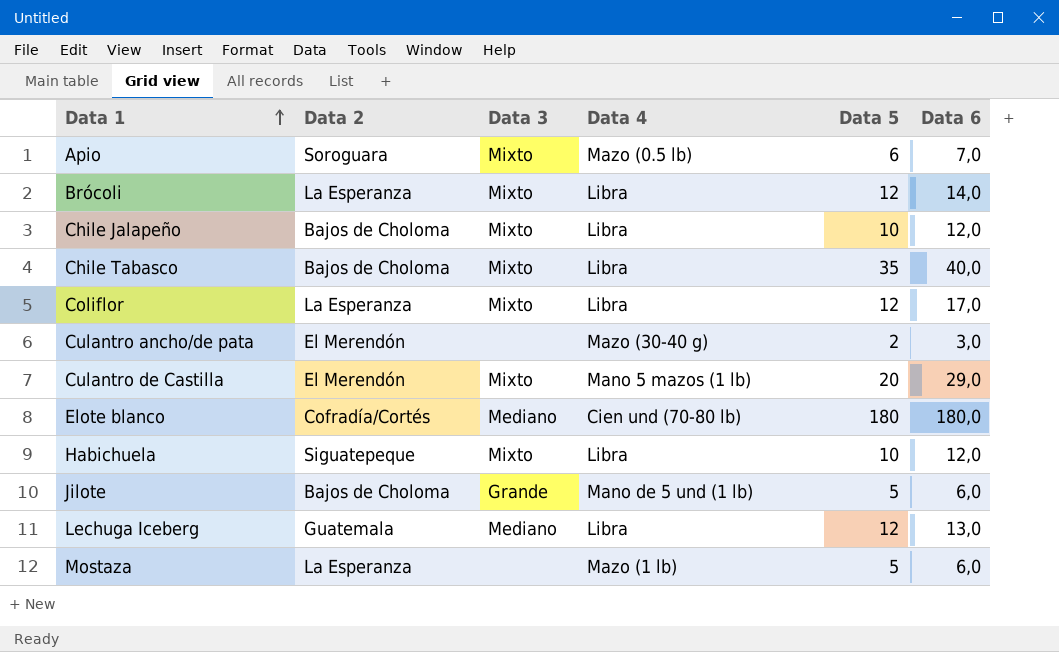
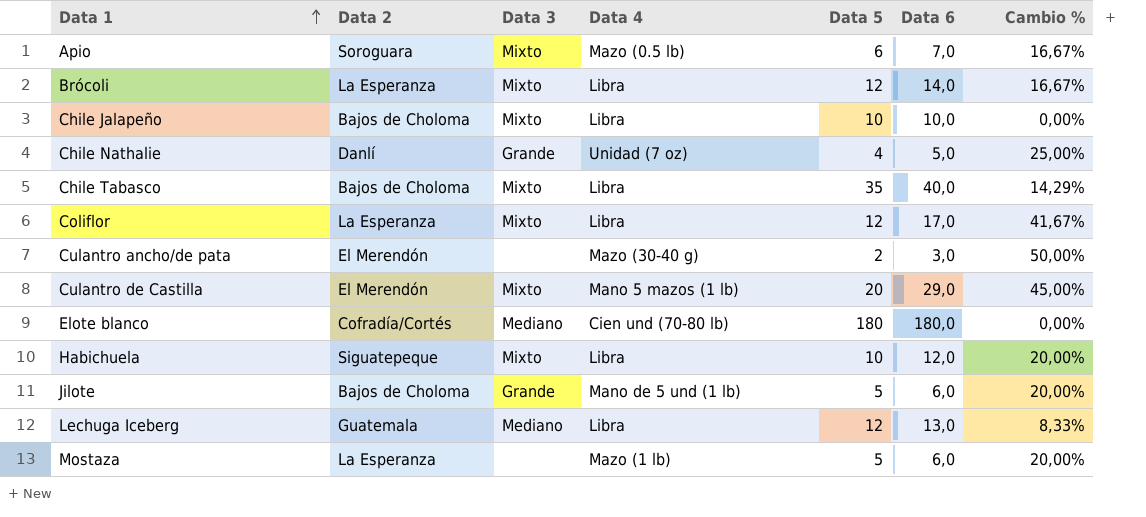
column Cambio % | formula: none -> ([Data 6] - [Data 5]) / [Data 5]
Chile Jalapeño | Data 6: 12,0 -> 10,0
row Chile Nathalie: none -> Danlí | Grande | Unidad (7 oz) | 4 | 5,0 | 25,00%

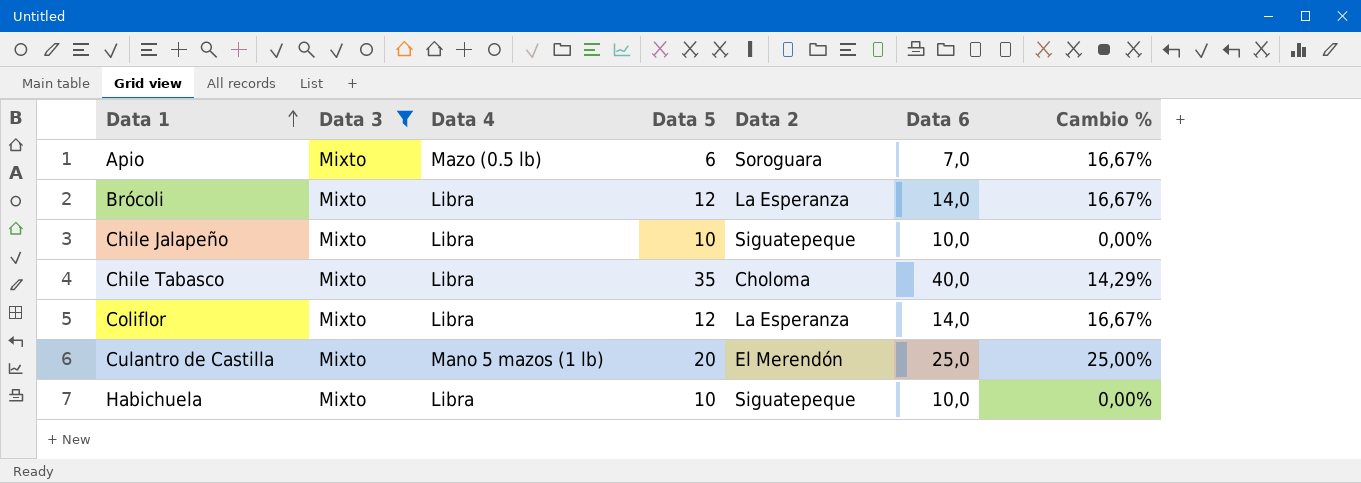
filter: none -> Data 3 = Mixto
column Data 2 | position: 2 -> 5
Chile Jalapeño | Data 2: Bajos de Choloma -> Siguatepeque
Chile Tabasco | Data 2: Bajos de Choloma -> Choloma
Coliflor | Data 6: 17,0 -> 14,0
Coliflor | Cambio %: 41,67% -> 16,67%
Culantro de Castilla | Data 6: 29,0 -> 25,0
Culantro de Castilla | Cambio %: 45,00% -> 25,00%
Habichuela | Data 6: 12,0 -> 10,0
Habichuela | Cambio %: 20,00% -> 0,00%

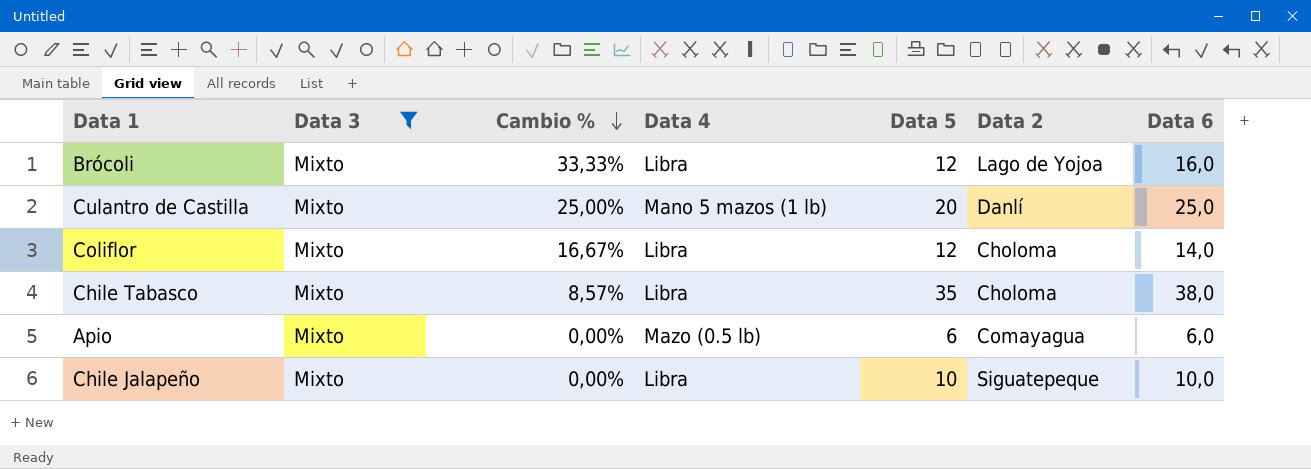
row order: Data 1 ascending -> Cambio % descending
column Cambio % | position: 7 -> 3
row Habichuela: Mixto | Libra | 10 | Siguatepeque | 10,0 | 0,00% -> none
Brócoli | Cambio %: 16,67% -> 33,33%
Brócoli | Data 2: La Esperanza -> Lago de Yojoa
Brócoli | Data 6: 14,0 -> 16,0
Culantro de Castilla | Data 2: El Merendón -> Danlí
Coliflor | Data 2: La Esperanza -> Choloma
Chile Tabasco | Cambio %: 14,29% -> 8,57%
Chile Tabasco | Data 6: 40,0 -> 38,0
Apio | Cambio %: 16,67% -> 0,00%
Apio | Data 2: Soroguara -> Comayagua
Apio | Data 6: 7,0 -> 6,0

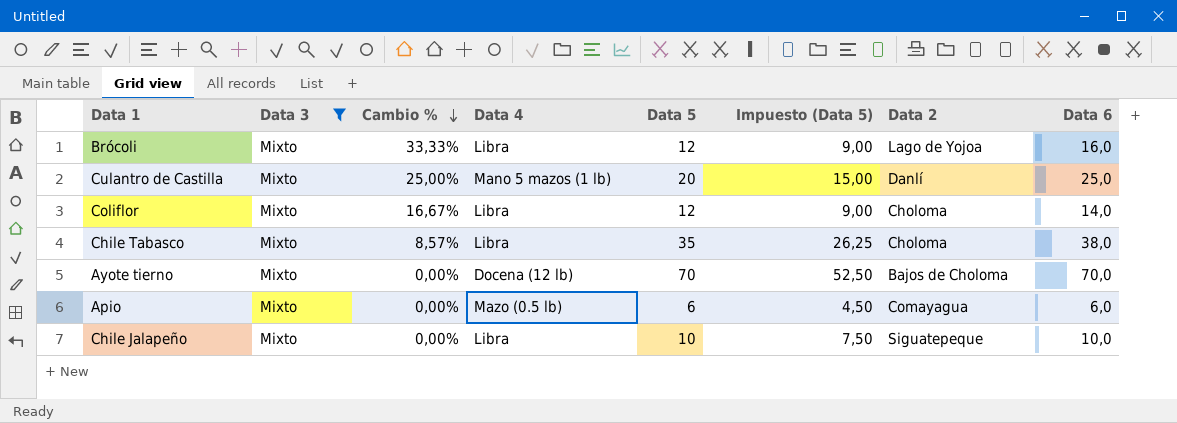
column Impuesto (Data 5) | formula: none -> [Data 5] * 0,75
row Ayote tierno: none -> Mixto | 0,00% | Docena (12 lb) | 70 | 52,50 | Bajos de Choloma | 70,0

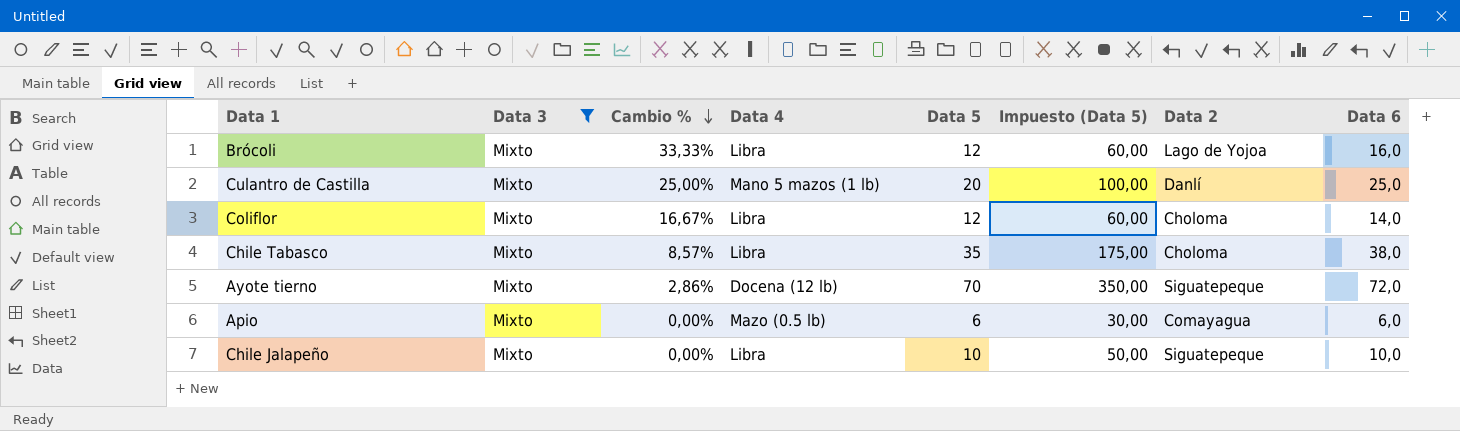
column Impuesto (Data 5) | formula: [Data 5] * 0,75 -> [Data 5] * 5
Ayote tierno | Cambio %: 0,00% -> 2,86%
Ayote tierno | Data 2: Bajos de Choloma -> Siguatepeque
Ayote tierno | Data 6: 70,0 -> 72,0

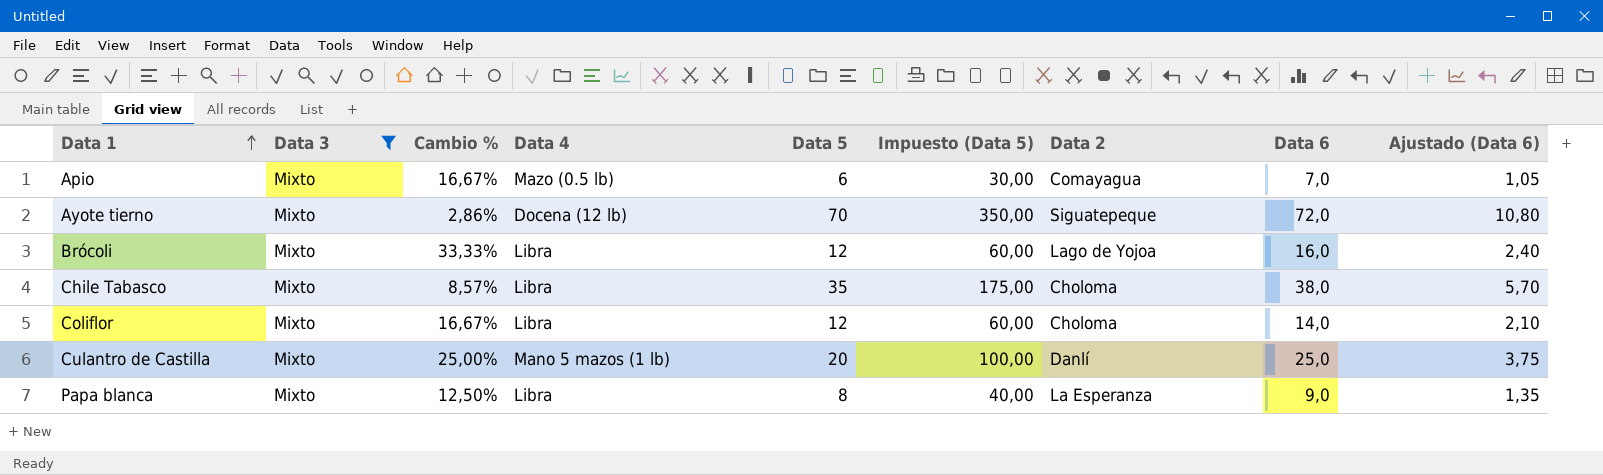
row order: Cambio % descending -> Data 1 ascending
column Ajustado (Data 6) | formula: none -> [Data 6] * 0,15
row Chile Jalapeño: Mixto | 0,00% | Libra | 10 | 50,00 | Siguatepeque | 10,0 -> none
Apio | Cambio %: 0,00% -> 16,67%
Apio | Data 6: 6,0 -> 7,0
row Papa blanca: none -> Mixto | 12,50% | Libra | 8 | 40,00 | La Esperanza | 9,0 | 1,35

